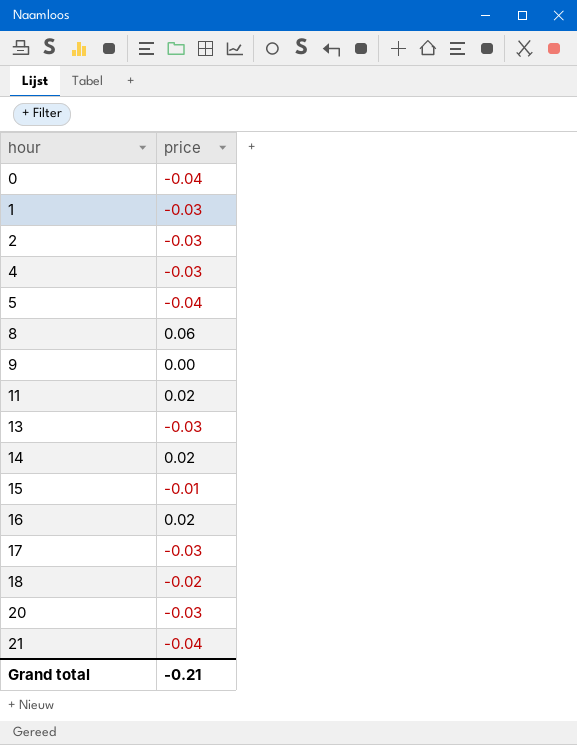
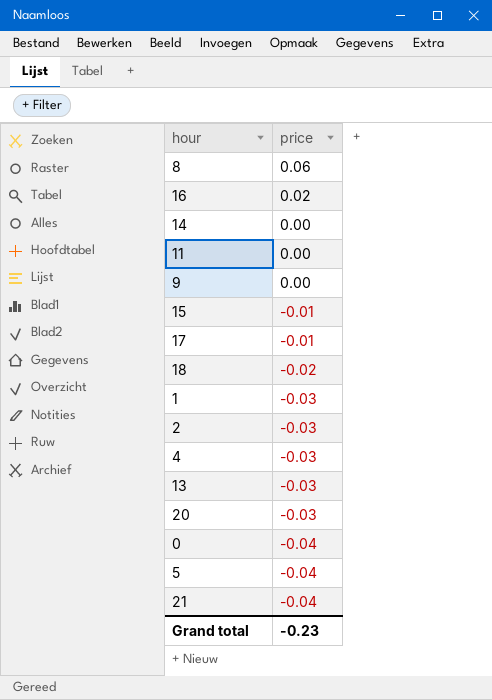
row order: hour ascending -> price descending
14 | price: 0.02 -> 0.00
11 | price: 0.02 -> 0.00
17 | price: -0.03 -> -0.01
Grand total | price: -0.21 -> -0.23

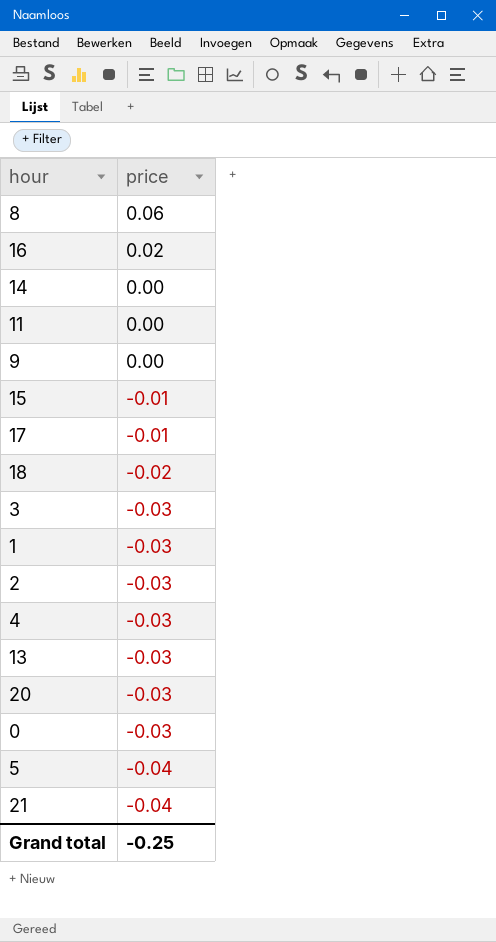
row 3: none -> -0.03
0 | price: -0.04 -> -0.03
Grand total | price: -0.23 -> -0.25

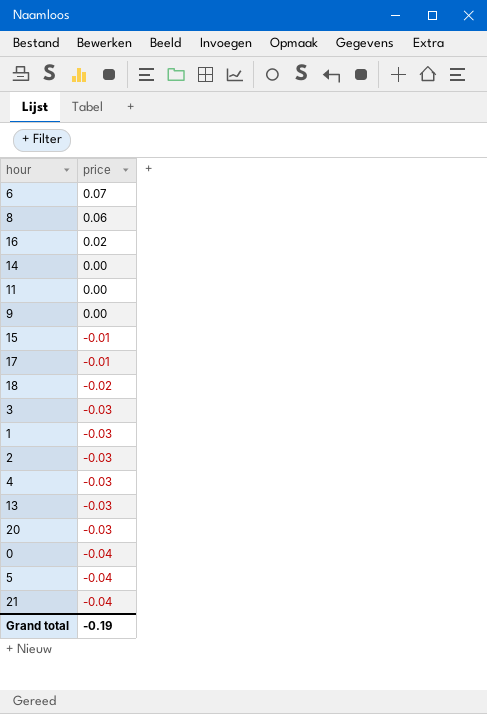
row 6: none -> 0.07
0 | price: -0.03 -> -0.04
Grand total | price: -0.25 -> -0.19

